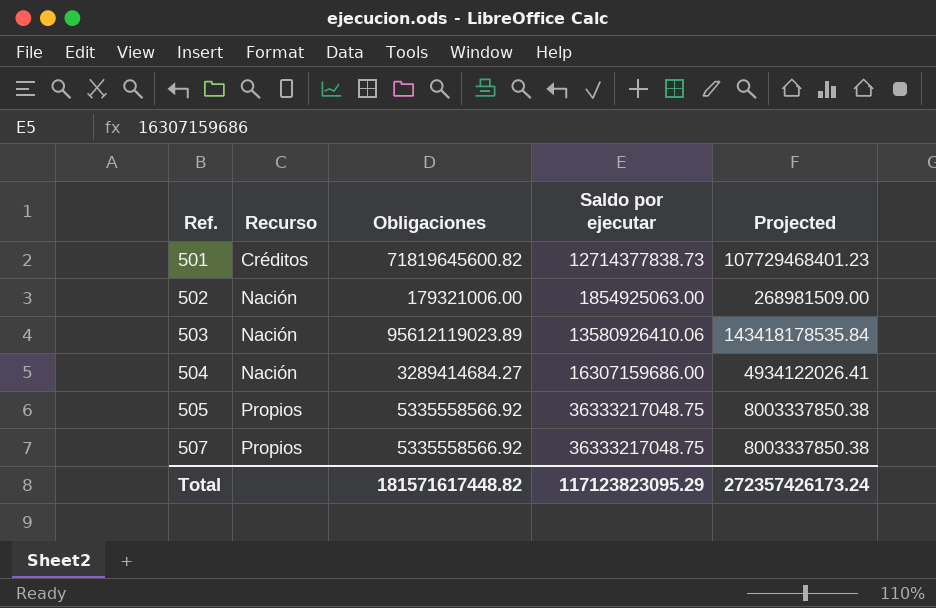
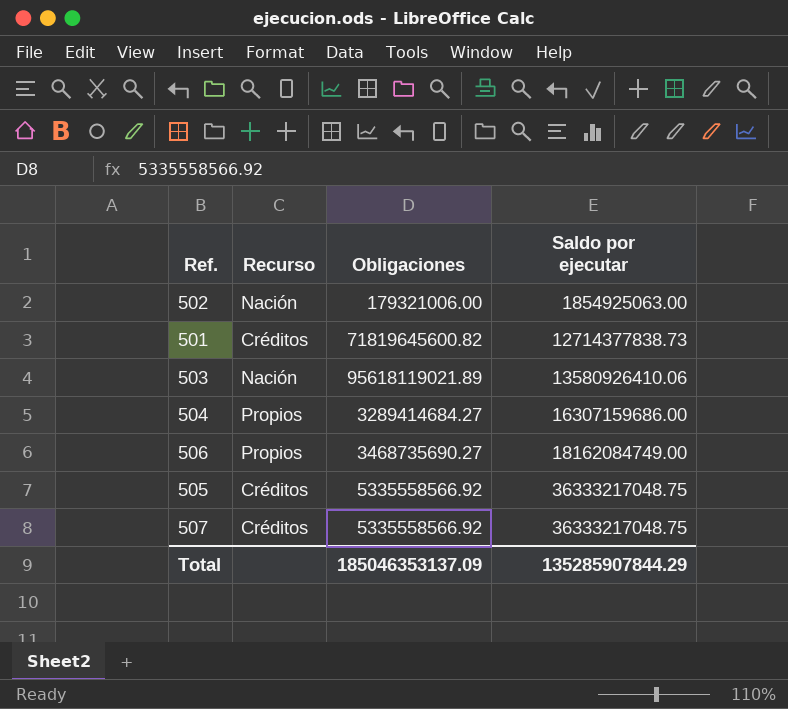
row order: Ref. ascending -> Saldo por ejecutar ascending
column Projected | formula: [Obligaciones] * 1.5 -> none
503 | Obligaciones: 95612119023.89 -> 95618119021.89
504 | Recurso: Nación -> Propios
row 506: none -> Propios | 3468735690.27 | 18162084749.00
505 | Recurso: Propios -> Créditos
507 | Recurso: Propios -> Créditos
Total | Obligaciones: 181571617448.82 -> 185046353137.09
Total | Saldo por ejecutar: 117123823095.29 -> 135285907844.29

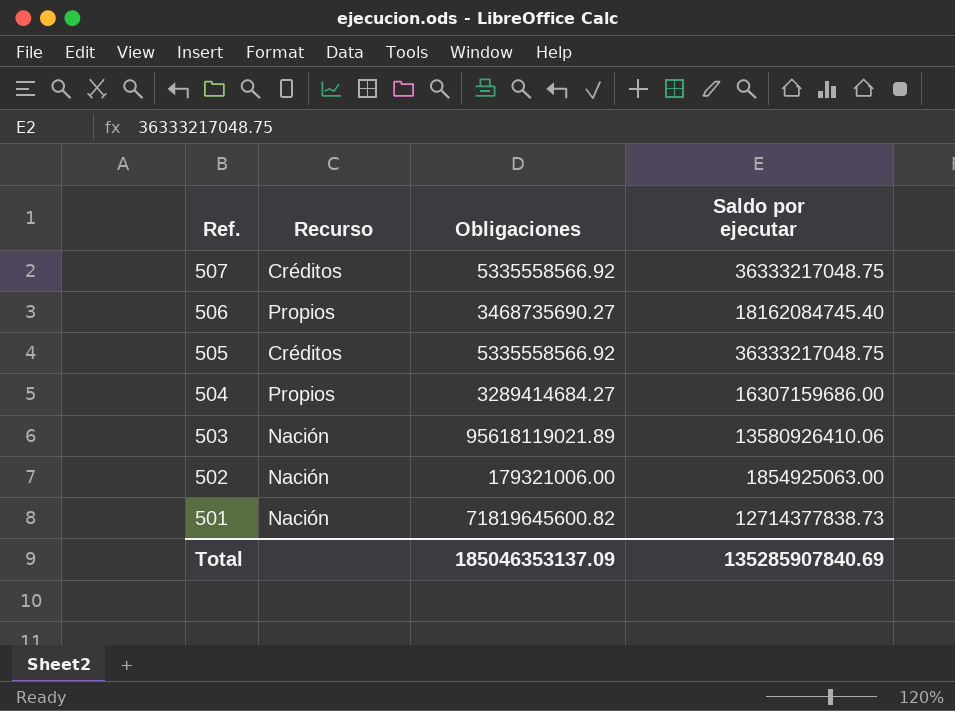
row order: Saldo por ejecutar ascending -> Ref. descending
506 | Saldo por ejecutar: 18162084749.00 -> 18162084745.40
501 | Recurso: Créditos -> Nación
Total | Saldo por ejecutar: 135285907844.29 -> 135285907840.69

